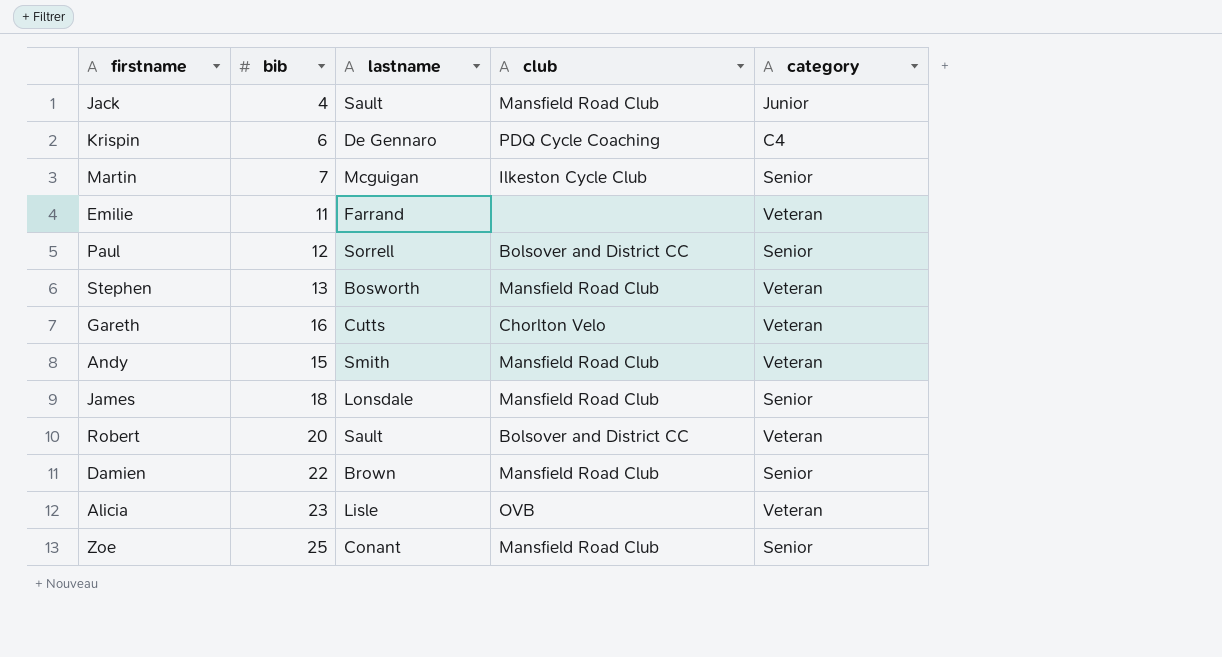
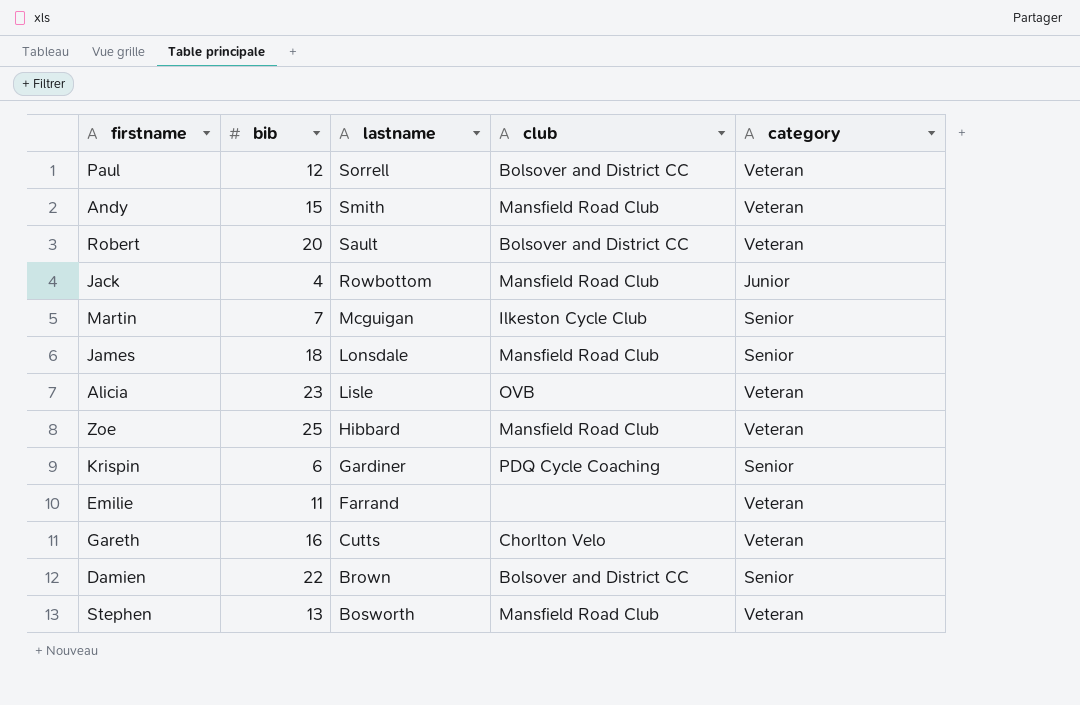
row order: none -> lastname descending
Paul | category: Senior -> Veteran
Jack | lastname: Sault -> Rowbottom
Zoe | lastname: Conant -> Hibbard
Zoe | category: Senior -> Veteran
Krispin | lastname: De Gennaro -> Gardiner
Krispin | category: C4 -> Senior
Damien | club: Mansfield Road Club -> Bolsover and District CC

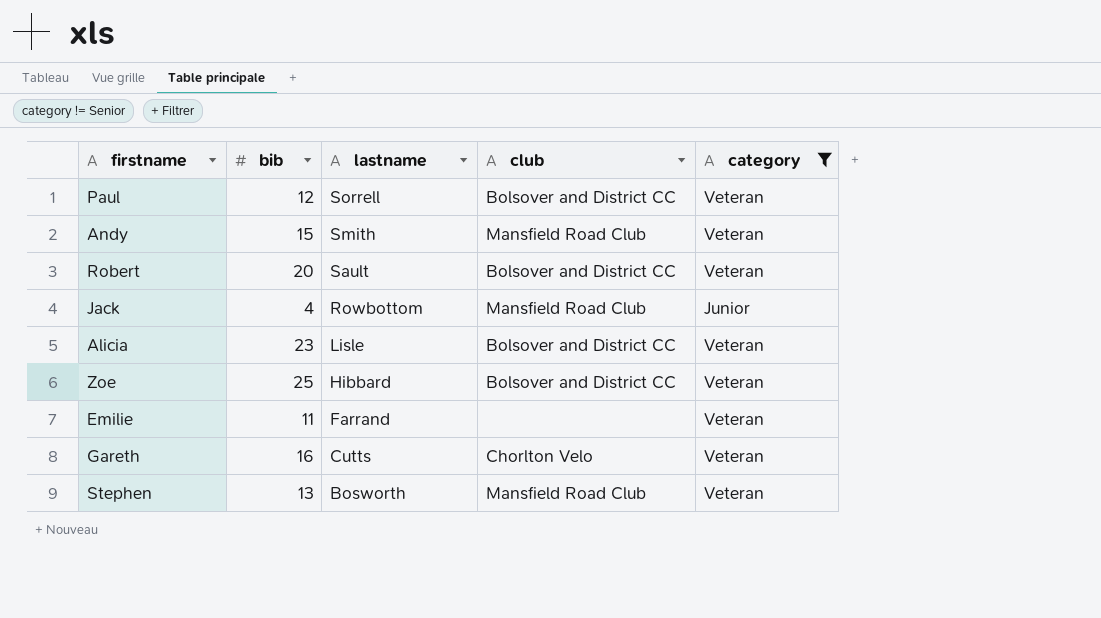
filter: none -> category != Senior
Alicia | club: OVB -> Bolsover and District CC
Zoe | club: Mansfield Road Club -> Bolsover and District CC

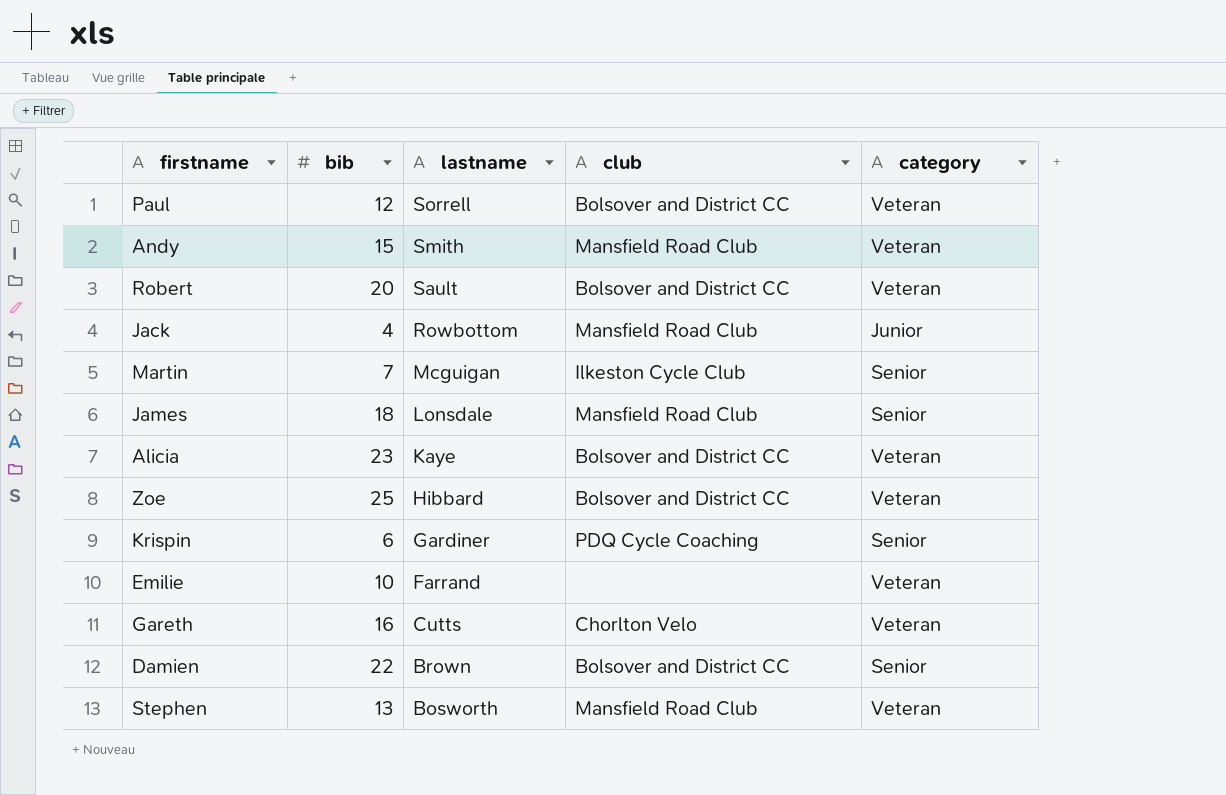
filter: category != Senior -> none
Alicia | lastname: Lisle -> Kaye
Emilie | bib: 11 -> 10

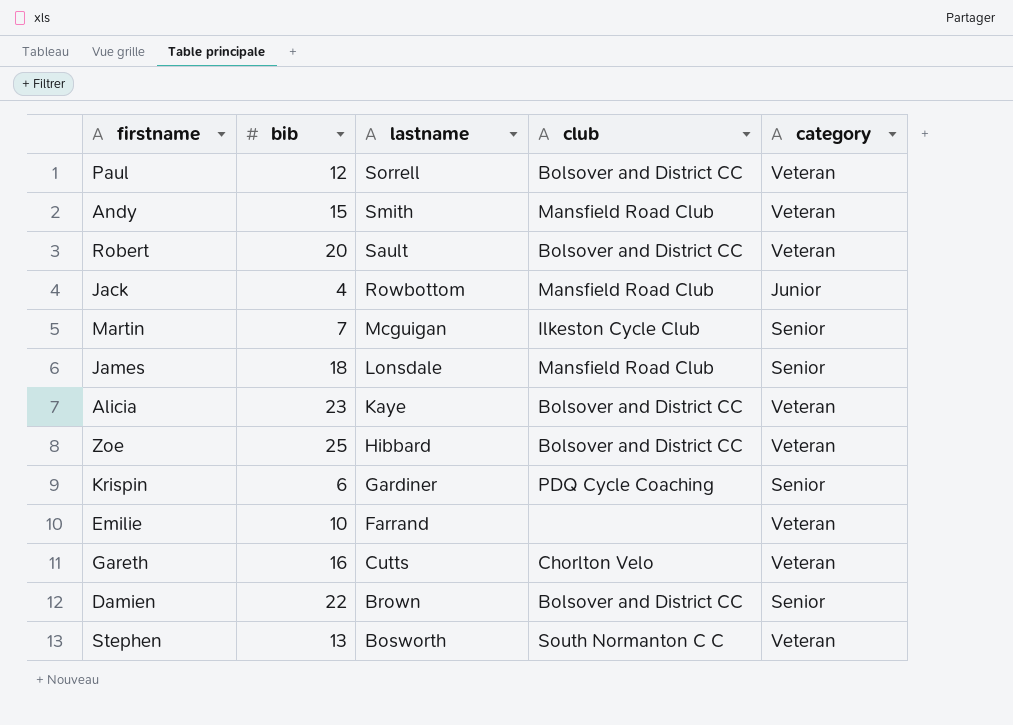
Stephen | club: Mansfield Road Club -> South Normanton C C

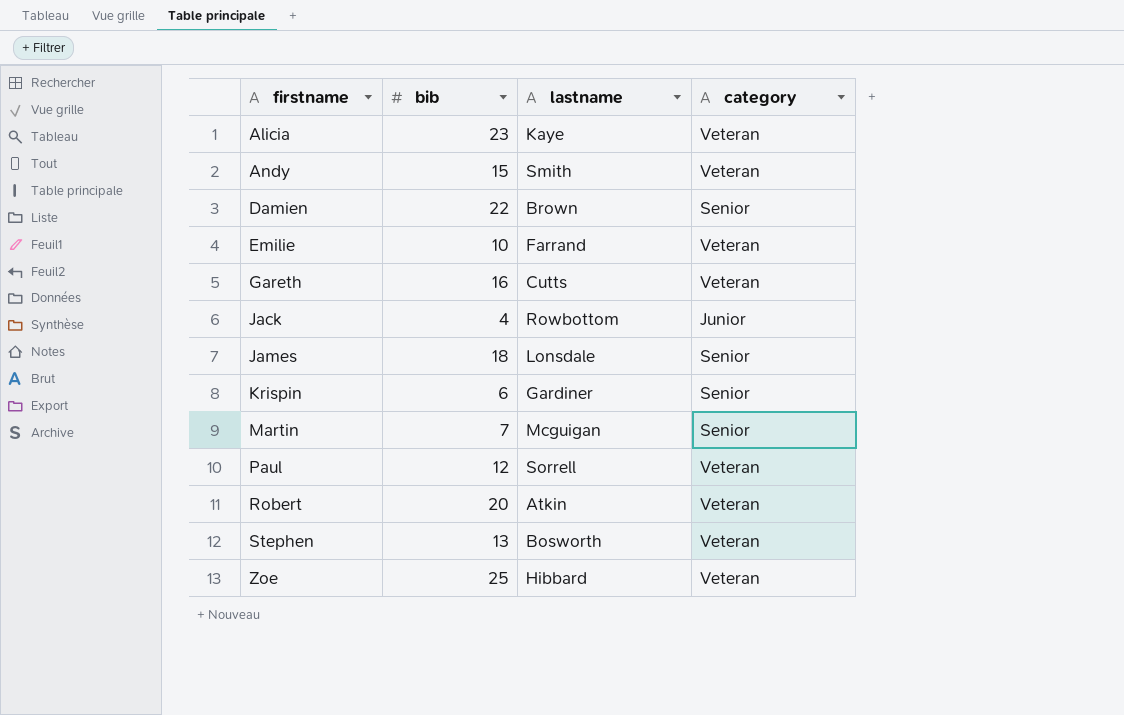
row order: lastname descending -> firstname ascending
column club | position: 4 -> none
Robert | lastname: Sault -> Atkin

